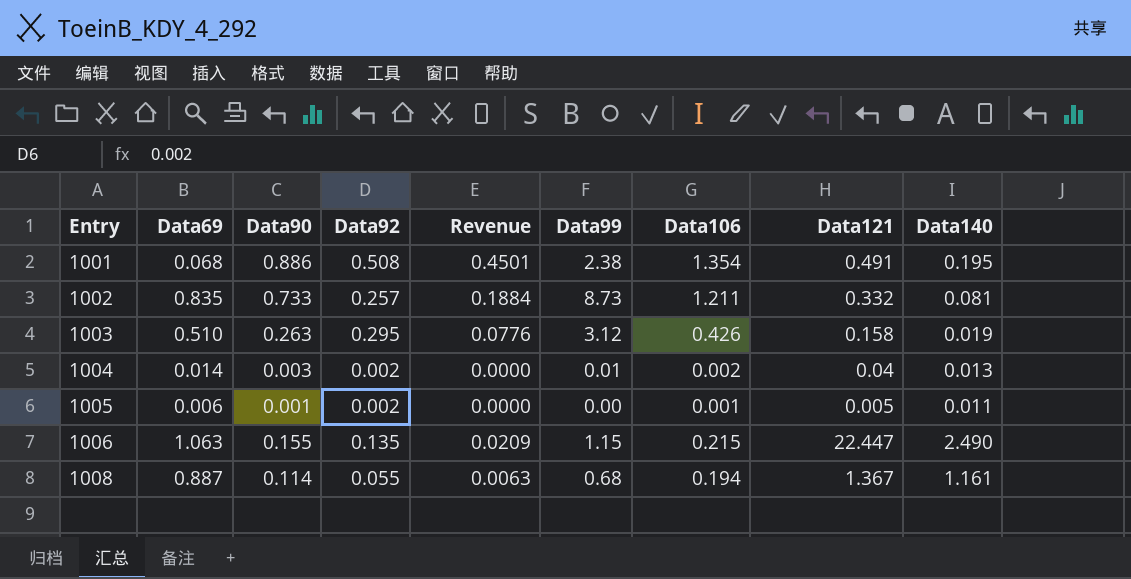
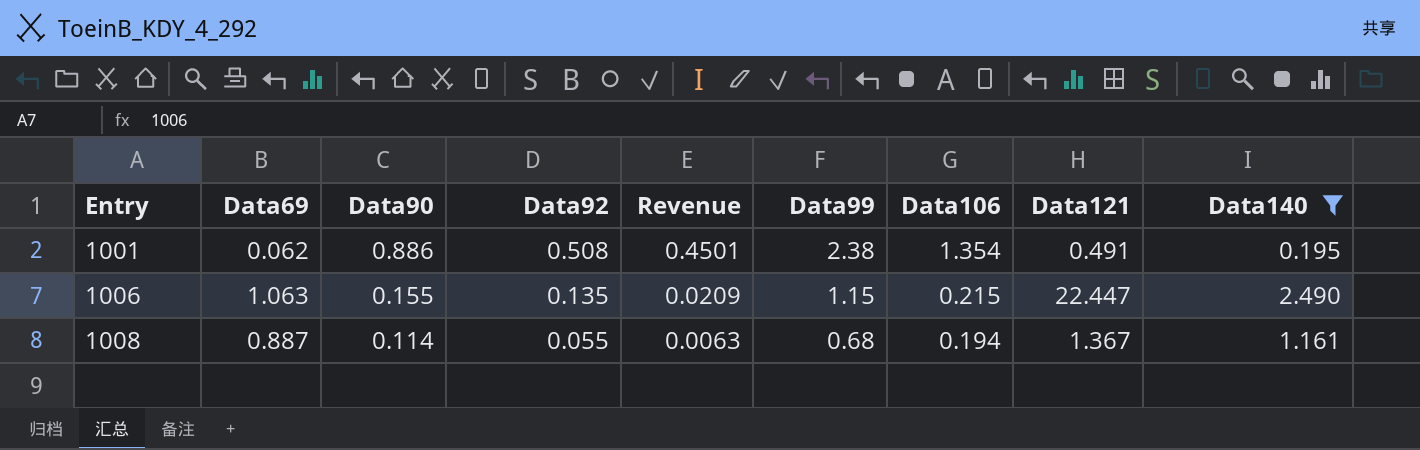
filter: none -> Data140 >= 0.195
1001 | Data69: 0.068 -> 0.062

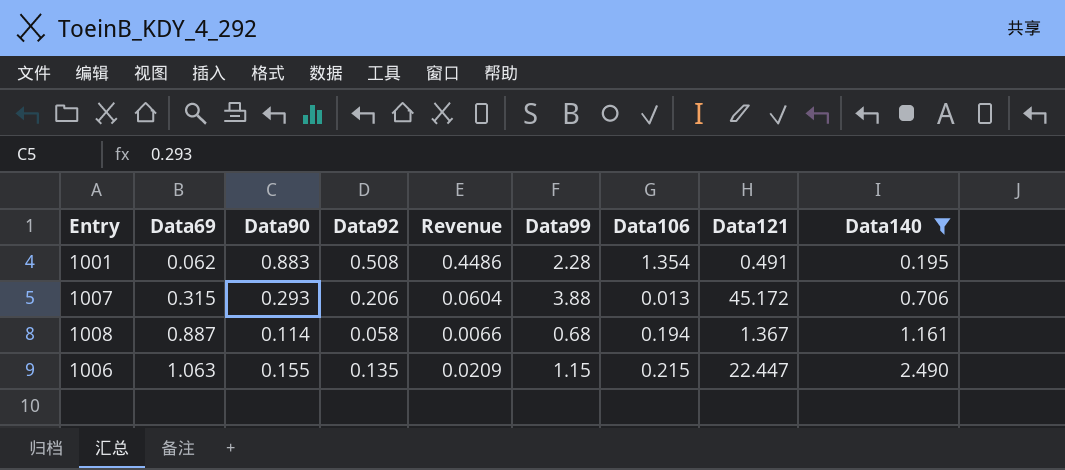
row order: Entry ascending -> Data69 ascending
1001 | Data90: 0.886 -> 0.883
1001 | Revenue: 0.4501 -> 0.4486
1001 | Data99: 2.38 -> 2.28
row 1007: none -> 0.315 | 0.293 | 0.206 | 0.0604 | 3.88 | 0.013 | 45.172 | 0.706
1008 | Data92: 0.055 -> 0.058
1008 | Revenue: 0.0063 -> 0.0066

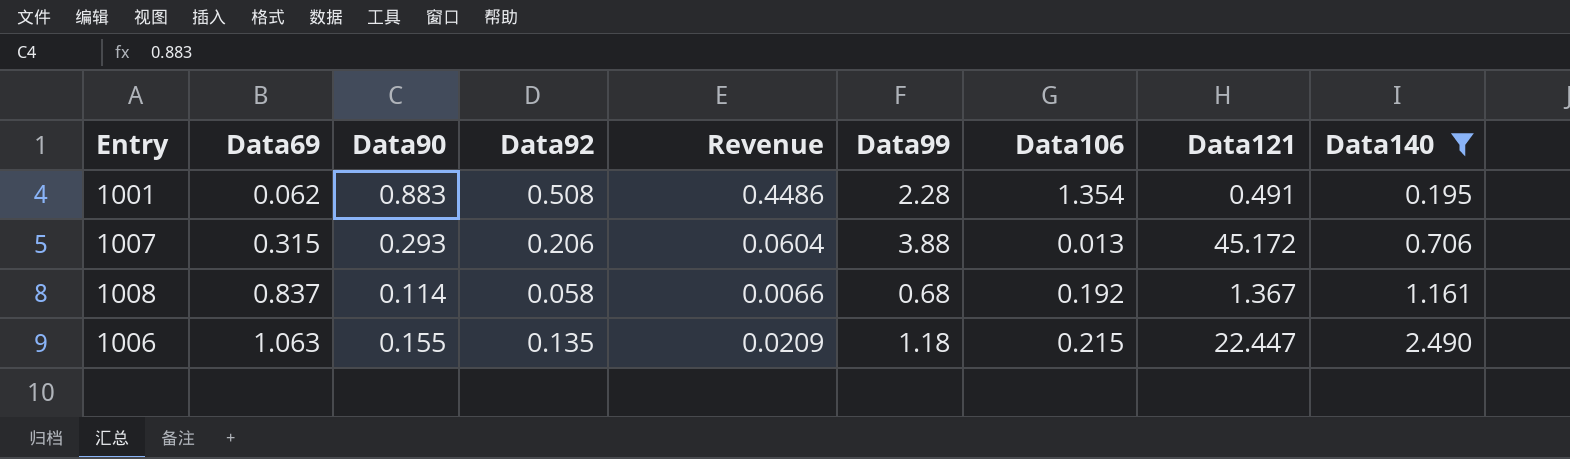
1008 | Data69: 0.887 -> 0.837
1008 | Data106: 0.194 -> 0.192
1006 | Data99: 1.15 -> 1.18

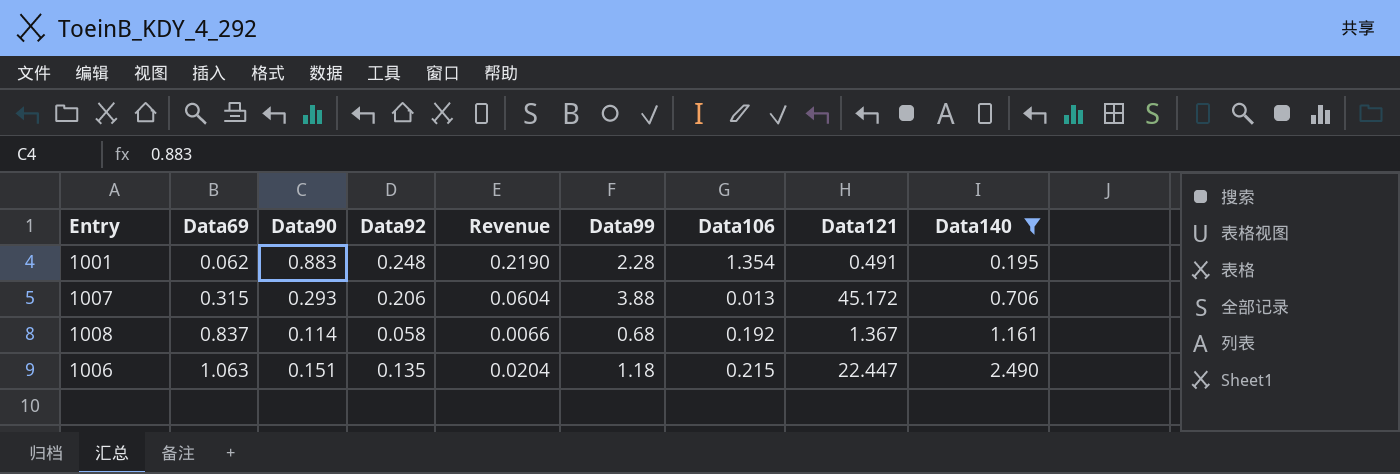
1001 | Data92: 0.508 -> 0.248
1001 | Revenue: 0.4486 -> 0.2190
1006 | Data90: 0.155 -> 0.151
1006 | Revenue: 0.0209 -> 0.0204

